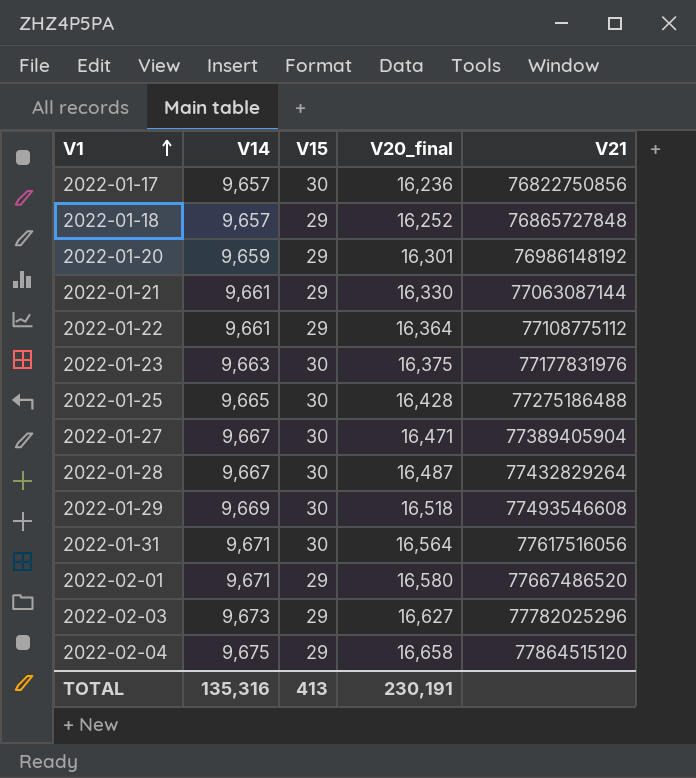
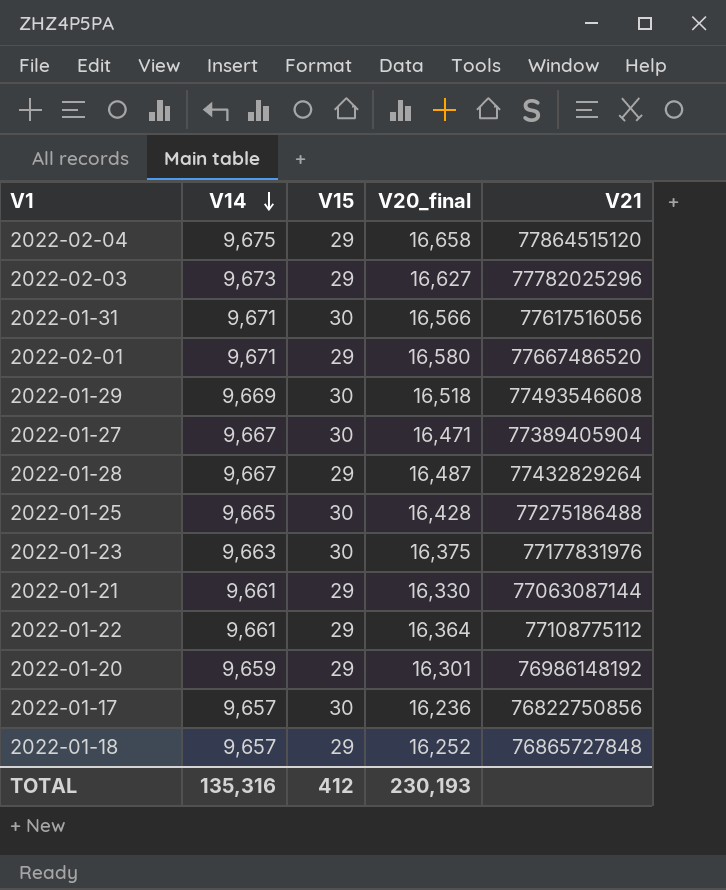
row order: V1 ascending -> V14 descending
2022-01-31 | V20_final: 16,564 -> 16,566
2022-01-28 | V15: 30 -> 29
TOTAL | V15: 413 -> 412
TOTAL | V20_final: 230,191 -> 230,193

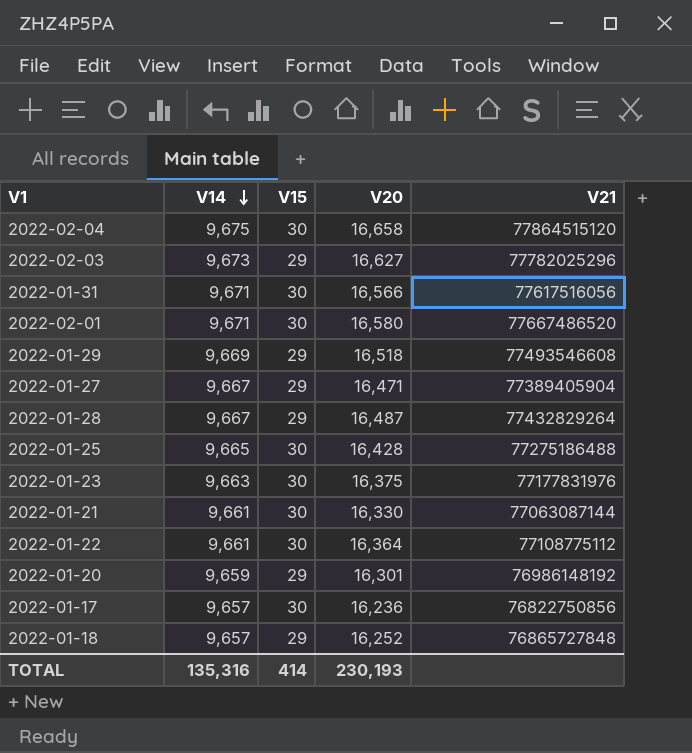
column name: V20_final -> V20
2022-02-04 | V15: 29 -> 30
2022-02-01 | V15: 29 -> 30
2022-01-29 | V15: 30 -> 29
2022-01-27 | V15: 30 -> 29
2022-01-21 | V15: 29 -> 30
2022-01-22 | V15: 29 -> 30
TOTAL | V15: 412 -> 414

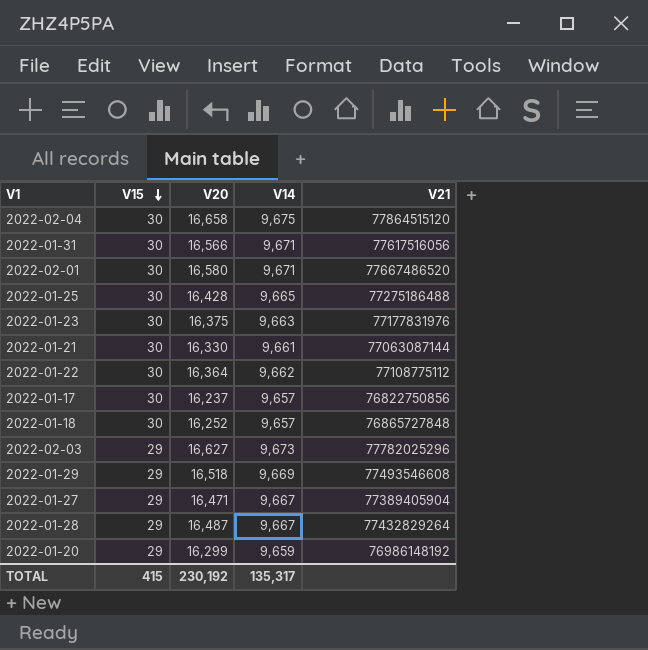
row order: V14 descending -> V15 descending
column V14 | position: 2 -> 4
2022-01-22 | V14: 9,661 -> 9,662
2022-01-17 | V20: 16,236 -> 16,237
2022-01-18 | V15: 29 -> 30
2022-01-20 | V20: 16,301 -> 16,299
TOTAL | V15: 414 -> 415
TOTAL | V20: 230,193 -> 230,192
TOTAL | V14: 135,316 -> 135,317

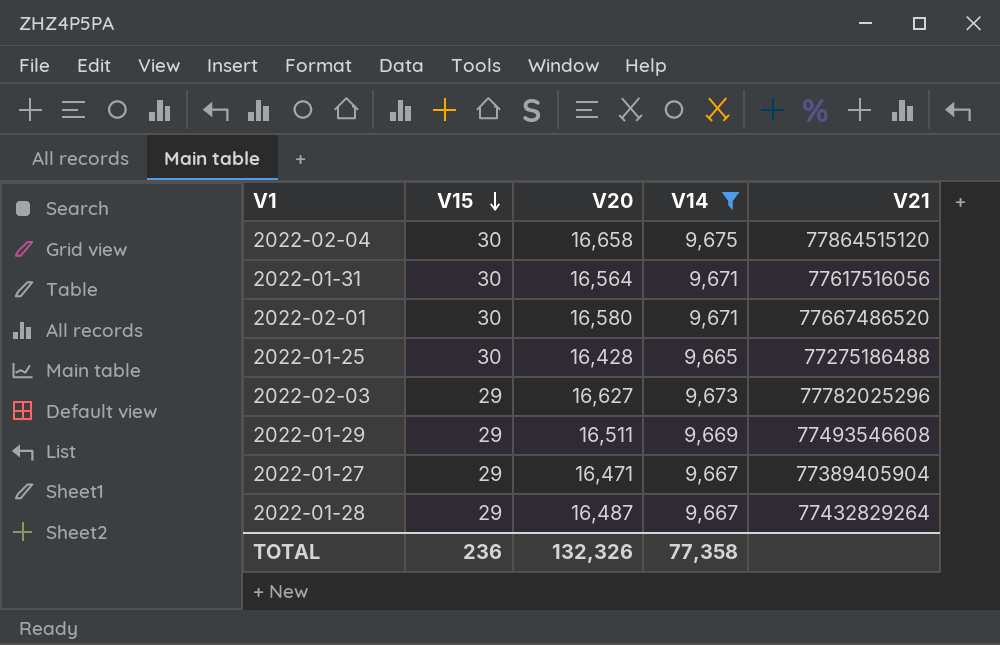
filter: none -> V14 >= 9,665
2022-01-31 | V20: 16,566 -> 16,564
2022-01-29 | V20: 16,518 -> 16,511
TOTAL | V15: 415 -> 236
TOTAL | V20: 230,192 -> 132,326
TOTAL | V14: 135,317 -> 77,358

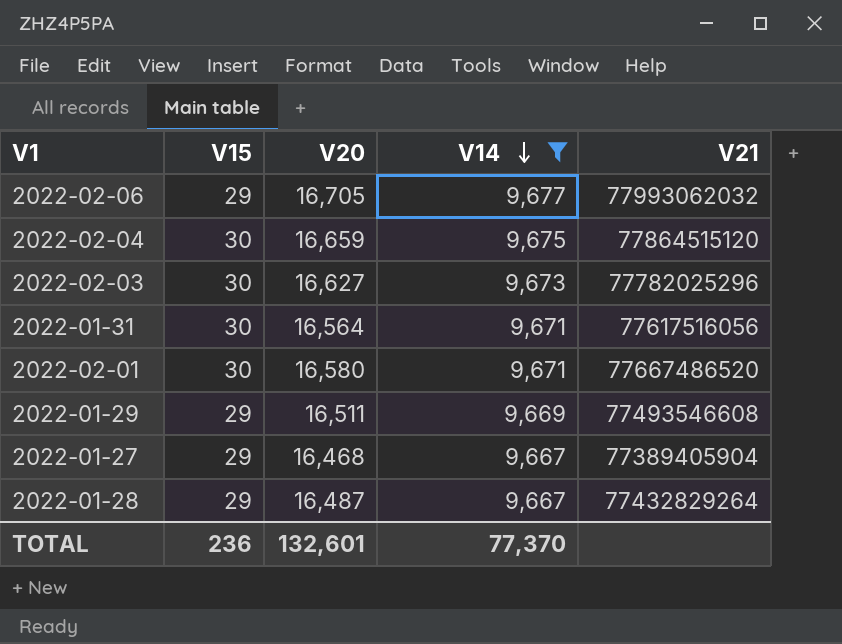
row order: V15 descending -> V14 descending
row 2022-01-25: 30 | 16,428 | 9,665 | 77275186488 -> none
row 2022-02-06: none -> 29 | 16,705 | 9,677 | 77993062032
2022-02-04 | V20: 16,658 -> 16,659
2022-02-03 | V15: 29 -> 30
2022-01-27 | V20: 16,471 -> 16,468
TOTAL | V20: 132,326 -> 132,601
TOTAL | V14: 77,358 -> 77,370

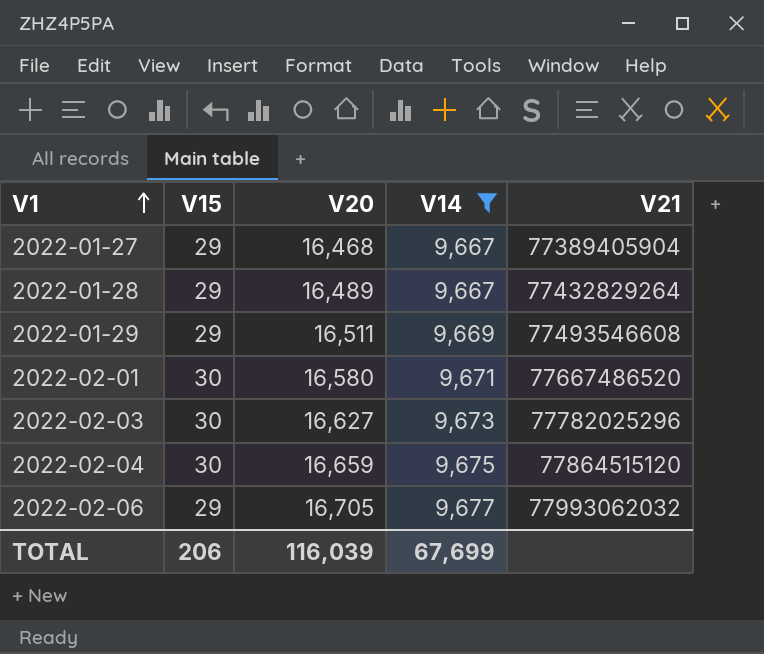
row order: V14 descending -> V1 ascending
row 2022-01-31: 30 | 16,564 | 9,671 | 77617516056 -> none
2022-01-28 | V20: 16,487 -> 16,489
TOTAL | V15: 236 -> 206
TOTAL | V20: 132,601 -> 116,039
TOTAL | V14: 77,370 -> 67,699

